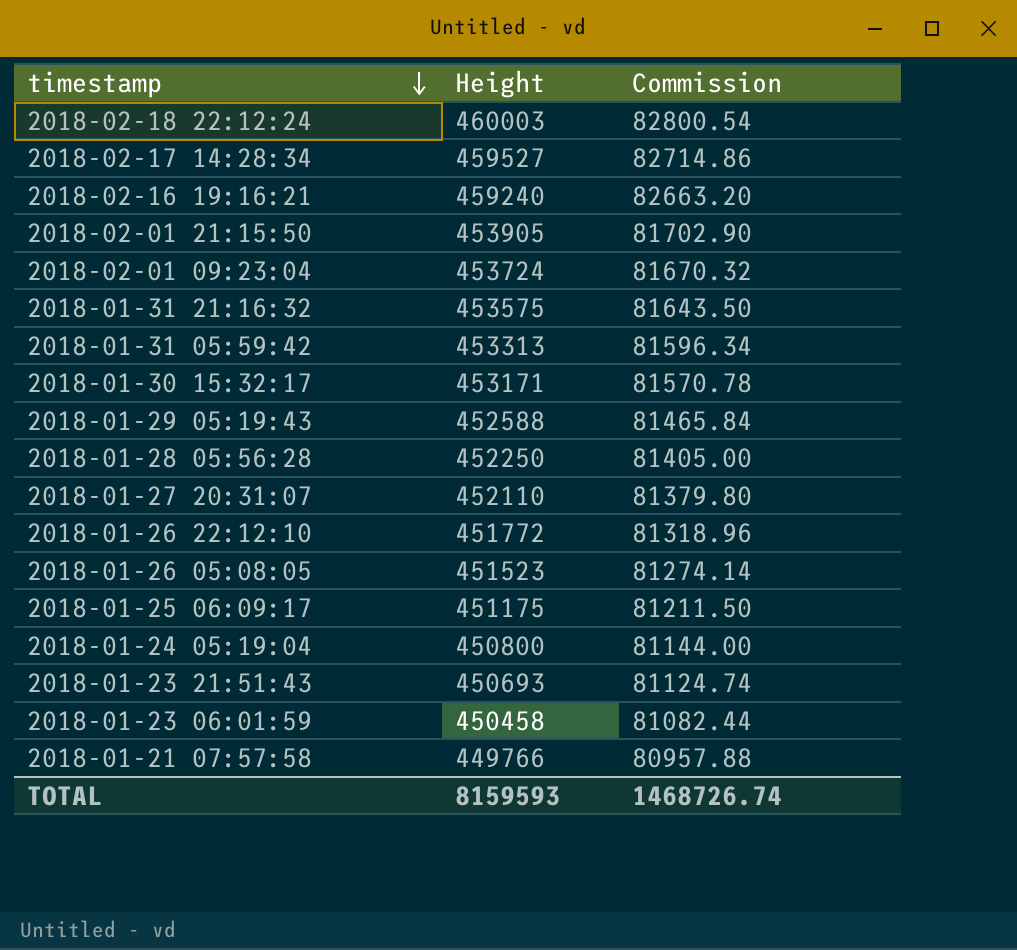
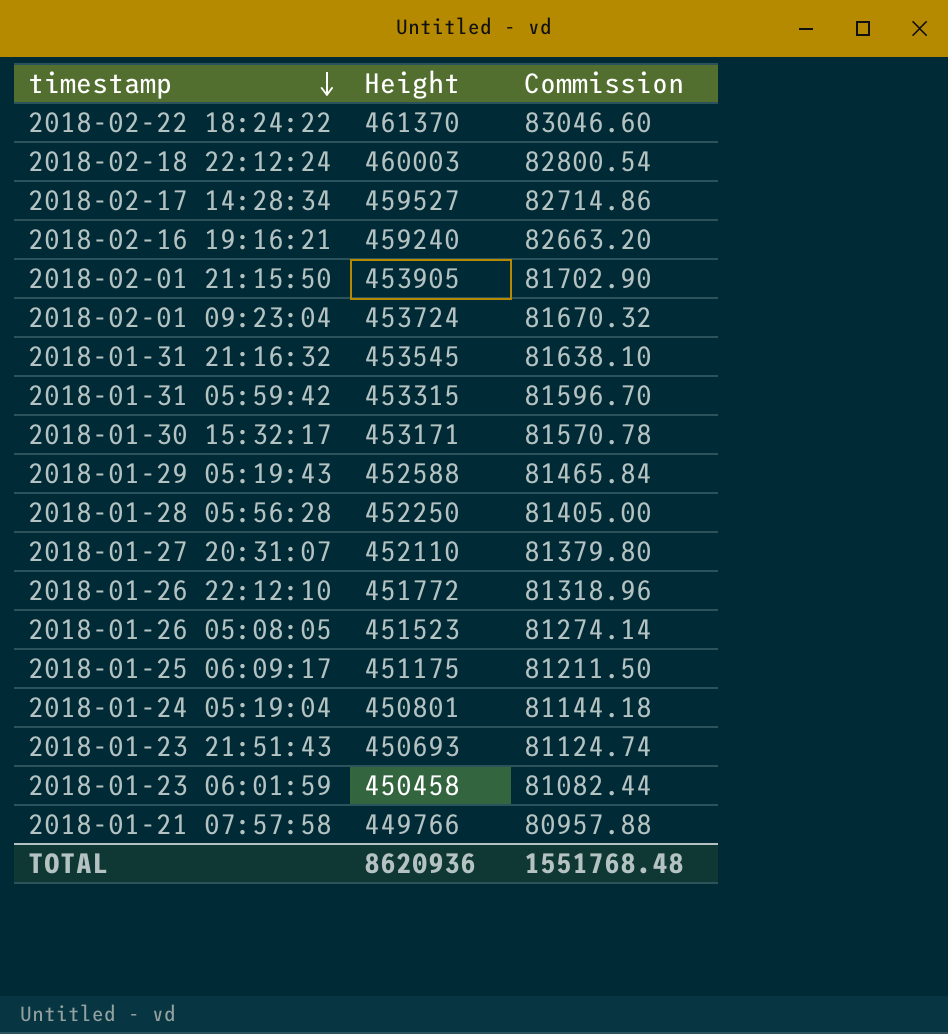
row 2018-02-22 18:24:22: none -> 461370 | 83046.60
2018-01-31 21:16:32 | Height: 453575 -> 453545
2018-01-31 21:16:32 | Commission: 81643.50 -> 81638.10
2018-01-31 05:59:42 | Height: 453313 -> 453315
2018-01-31 05:59:42 | Commission: 81596.34 -> 81596.70
2018-01-24 05:19:04 | Height: 450800 -> 450801
2018-01-24 05:19:04 | Commission: 81144.00 -> 81144.18
TOTAL | Height: 8159593 -> 8620936
TOTAL | Commission: 1468726.74 -> 1551768.48

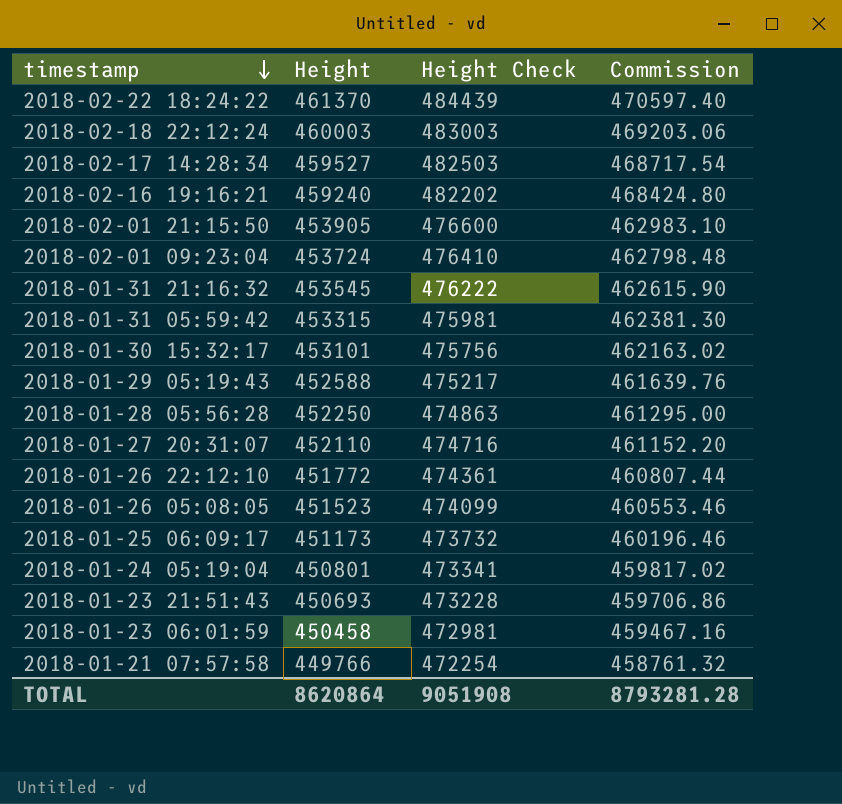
column Height Check | formula: none -> [Height] * 1.05
column Commission | formula: [Height] * 0.18 -> [Height] * 1.02
2018-01-30 15:32:17 | Height: 453171 -> 453101
2018-01-25 06:09:17 | Height: 451175 -> 451173
TOTAL | Height: 8620936 -> 8620864
TOTAL | Commission: 1551768.48 -> 8793281.28

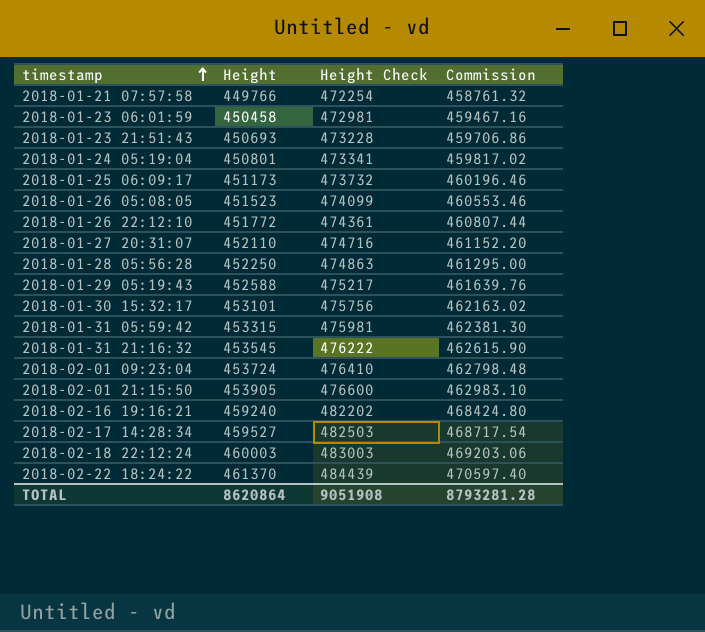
row order: timestamp descending -> timestamp ascending

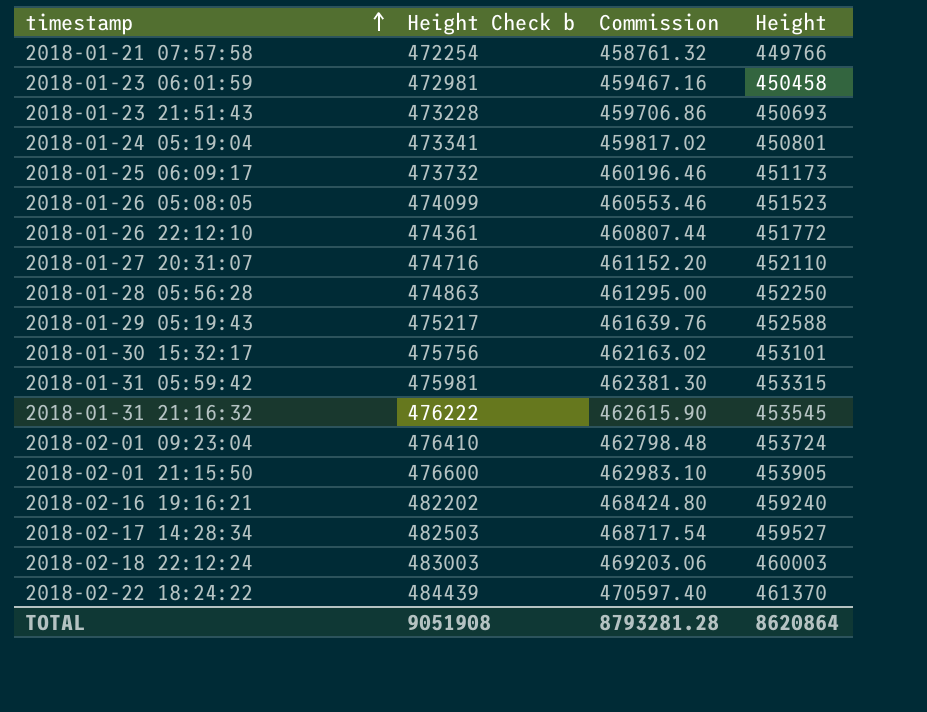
column name: Height Check -> Height Check b
column Height | position: 2 -> 4

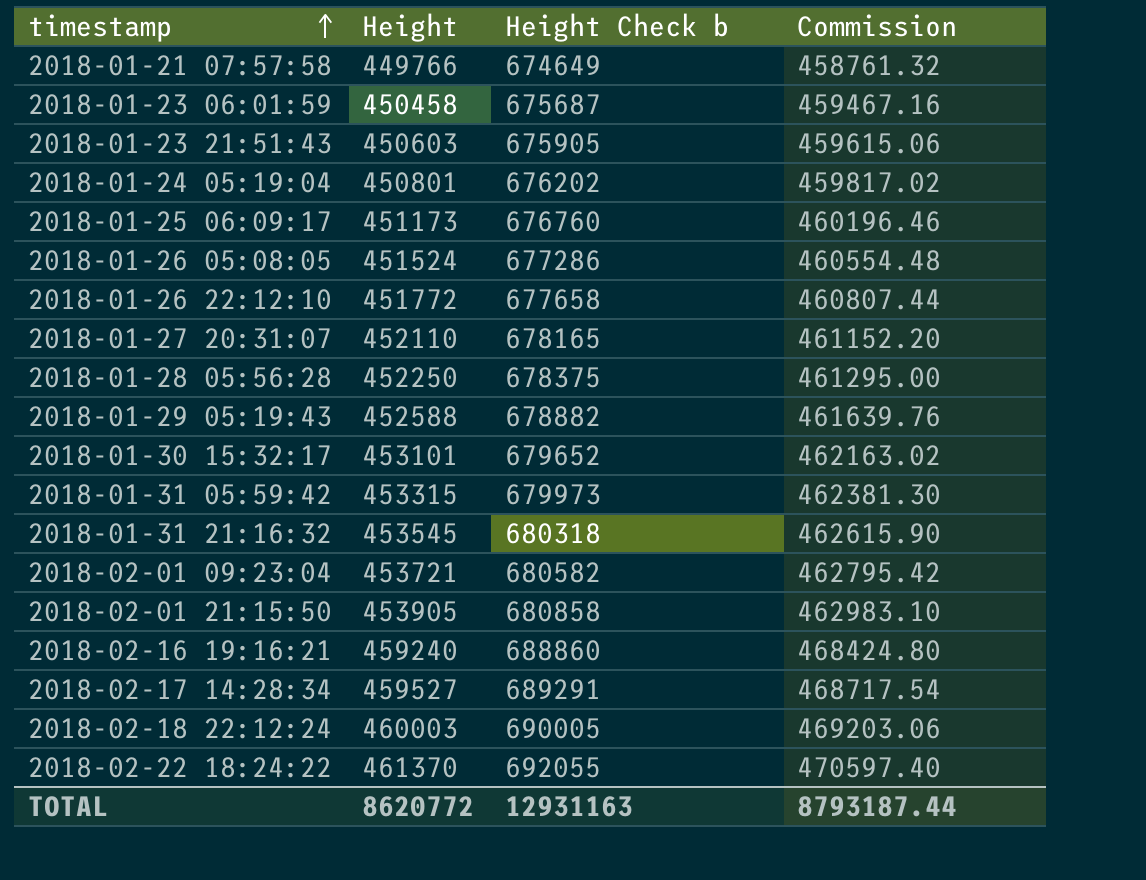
column Height | position: 4 -> 2
column Height Check b | formula: [Height] * 1.05 -> [Height] * 1.5
2018-01-23 21:51:43 | Height: 450693 -> 450603
2018-01-23 21:51:43 | Commission: 459706.86 -> 459615.06
2018-01-26 05:08:05 | Height: 451523 -> 451524
2018-01-26 05:08:05 | Commission: 460553.46 -> 460554.48
2018-02-01 09:23:04 | Height: 453724 -> 453721
2018-02-01 09:23:04 | Commission: 462798.48 -> 462795.42
TOTAL | Height: 8620864 -> 8620772
TOTAL | Height Check b: 9051908 -> 12931163
TOTAL | Commission: 8793281.28 -> 8793187.44

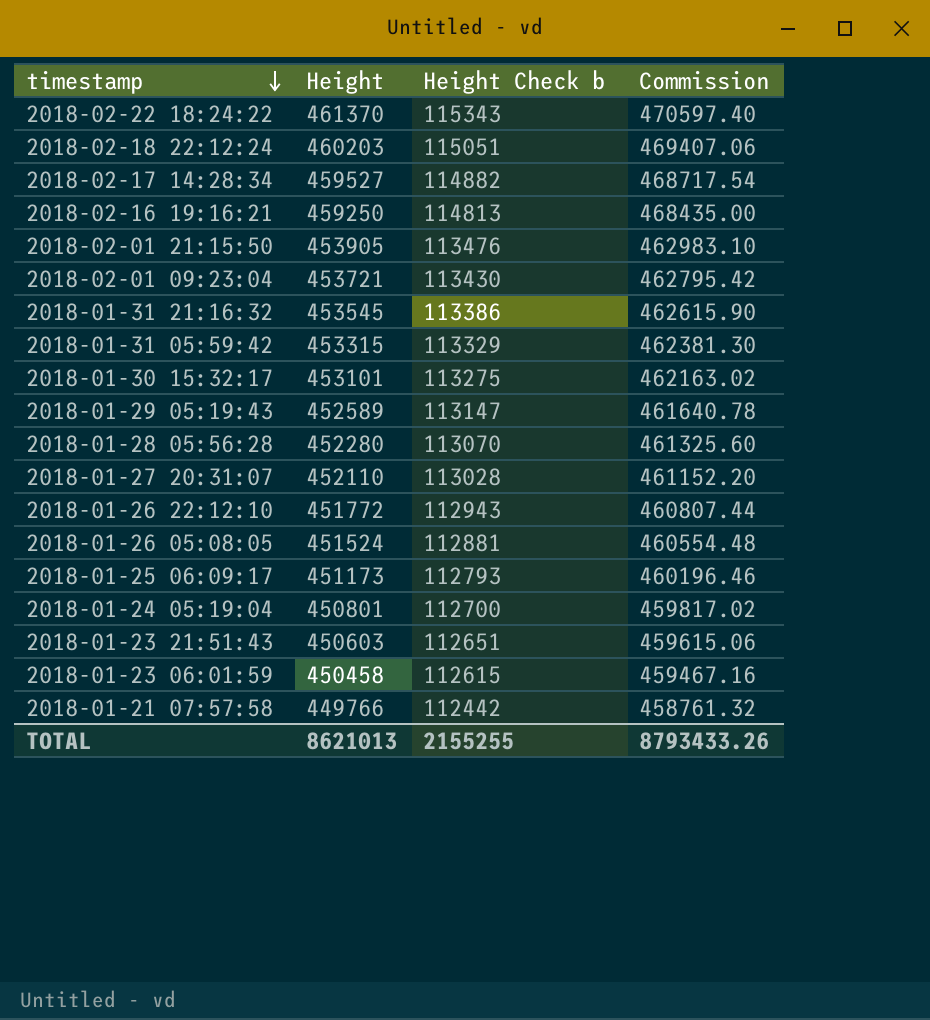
row order: timestamp ascending -> timestamp descending
column Height Check b | formula: [Height] * 1.5 -> [Height] * 0.25
2018-02-18 22:12:24 | Height: 460003 -> 460203
2018-02-18 22:12:24 | Commission: 469203.06 -> 469407.06
2018-02-16 19:16:21 | Height: 459240 -> 459250
2018-02-16 19:16:21 | Commission: 468424.80 -> 468435.00
2018-01-29 05:19:43 | Height: 452588 -> 452589
2018-01-29 05:19:43 | Commission: 461639.76 -> 461640.78
2018-01-28 05:56:28 | Height: 452250 -> 452280
2018-01-28 05:56:28 | Commission: 461295.00 -> 461325.60
TOTAL | Height: 8620772 -> 8621013
TOTAL | Height Check b: 12931163 -> 2155255
TOTAL | Commission: 8793187.44 -> 8793433.26

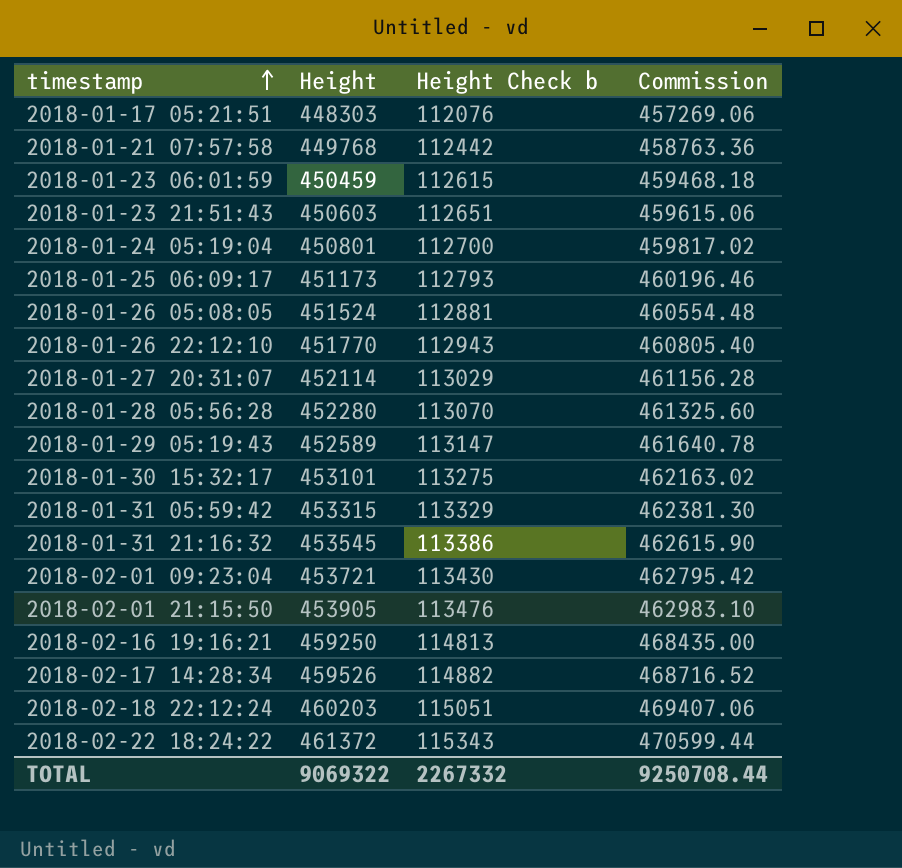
row order: timestamp descending -> timestamp ascending
row 2018-01-17 05:21:51: none -> 448303 | 112076 | 457269.06
2018-01-21 07:57:58 | Height: 449766 -> 449768
2018-01-21 07:57:58 | Commission: 458761.32 -> 458763.36
2018-01-23 06:01:59 | Height: 450458 -> 450459
2018-01-23 06:01:59 | Commission: 459467.16 -> 459468.18
2018-01-26 22:12:10 | Height: 451772 -> 451770
2018-01-26 22:12:10 | Commission: 460807.44 -> 460805.40
2018-01-27 20:31:07 | Height: 452110 -> 452114
2018-01-27 20:31:07 | Height Check b: 113028 -> 113029
2018-01-27 20:31:07 | Commission: 461152.20 -> 461156.28
2018-02-17 14:28:34 | Height: 459527 -> 459526
2018-02-17 14:28:34 | Commission: 468717.54 -> 468716.52
2018-02-22 18:24:22 | Height: 461370 -> 461372
2018-02-22 18:24:22 | Commission: 470597.40 -> 470599.44
TOTAL | Height: 8621013 -> 9069322
TOTAL | Height Check b: 2155255 -> 2267332
TOTAL | Commission: 8793433.26 -> 9250708.44

